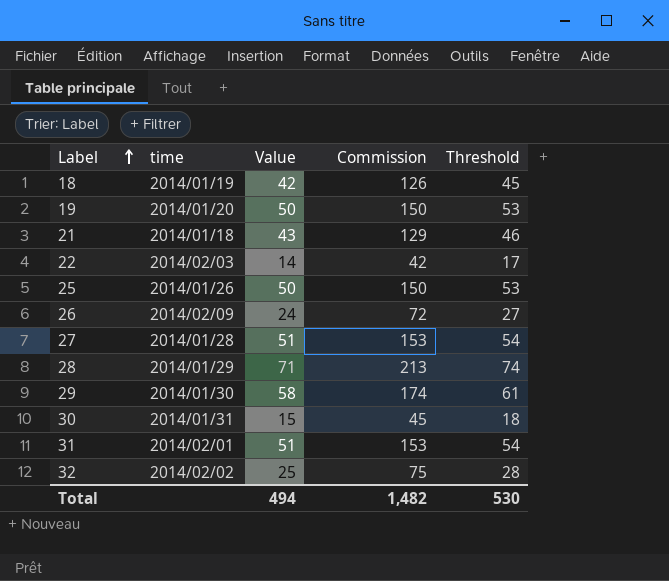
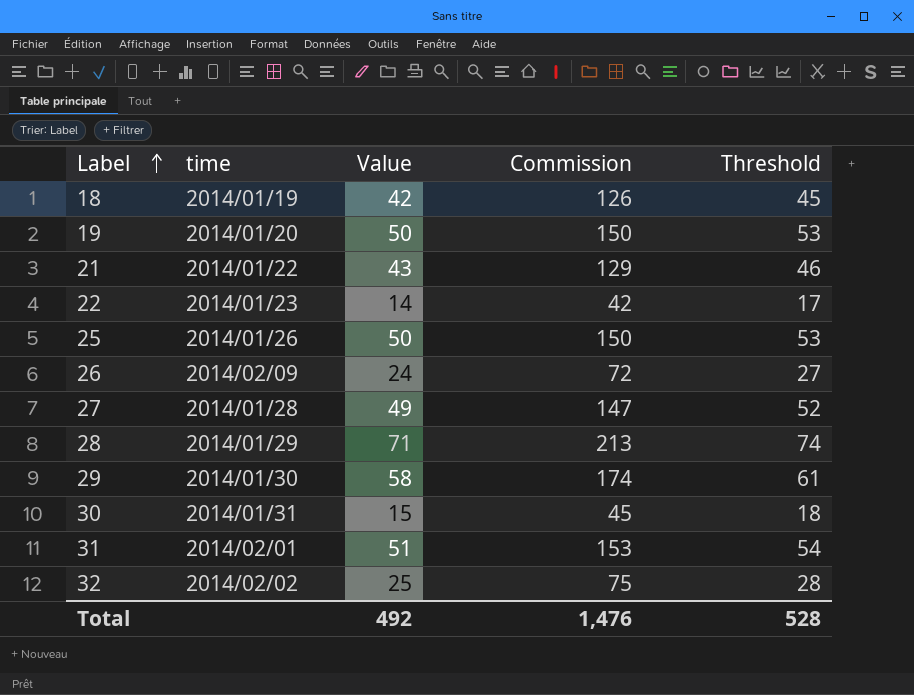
21 | time: 2014/01/18 -> 2014/01/22
22 | time: 2014/02/03 -> 2014/01/23
27 | Value: 51 -> 49
27 | Commission: 153 -> 147
27 | Threshold: 54 -> 52
Total | Value: 494 -> 492
Total | Commission: 1,482 -> 1,476
Total | Threshold: 530 -> 528

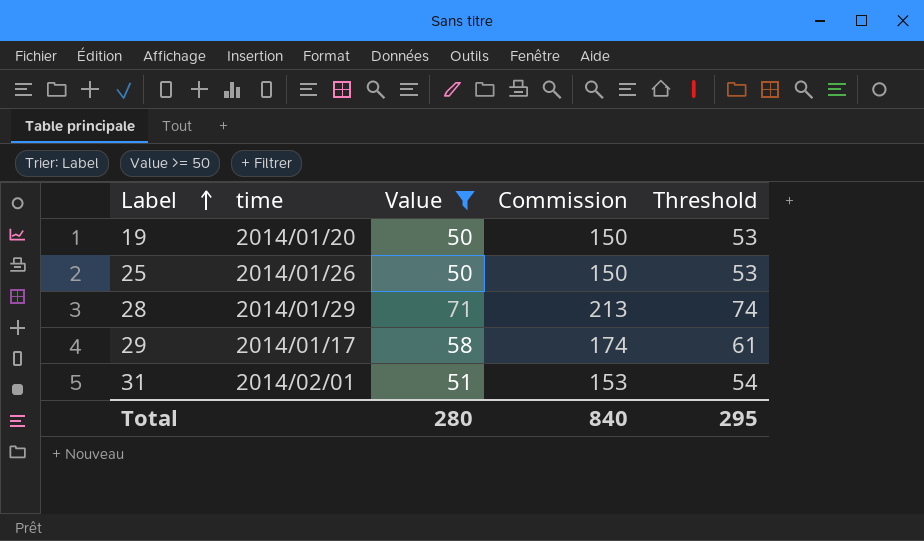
filter: none -> Value >= 50
29 | time: 2014/01/30 -> 2014/01/17
Total | Value: 492 -> 280
Total | Commission: 1,476 -> 840
Total | Threshold: 528 -> 295

